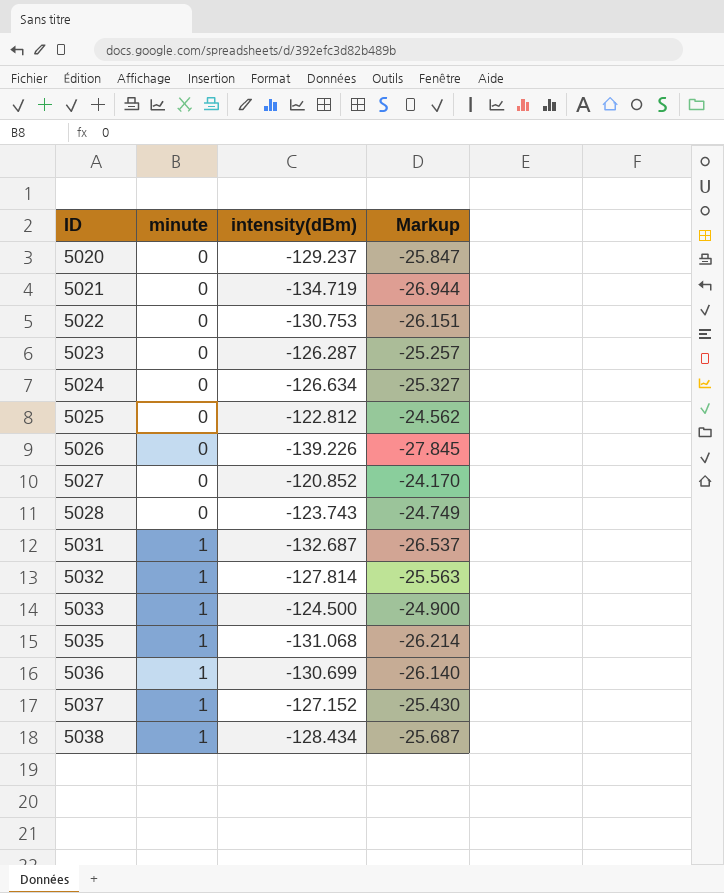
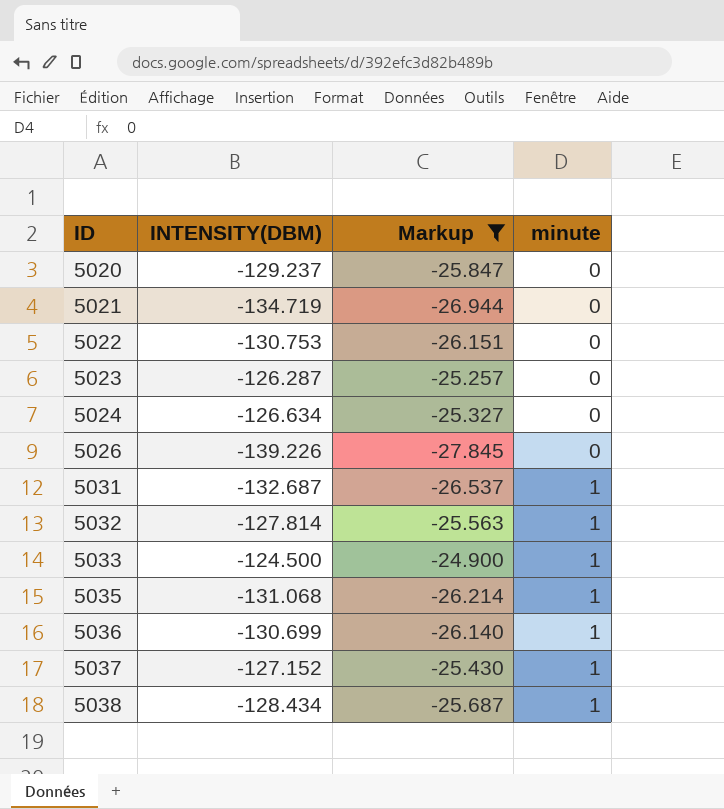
filter: none -> Markup <= -24.900
column name: intensity(dBm) -> INTENSITY(DBM)
column minute | position: 2 -> 4

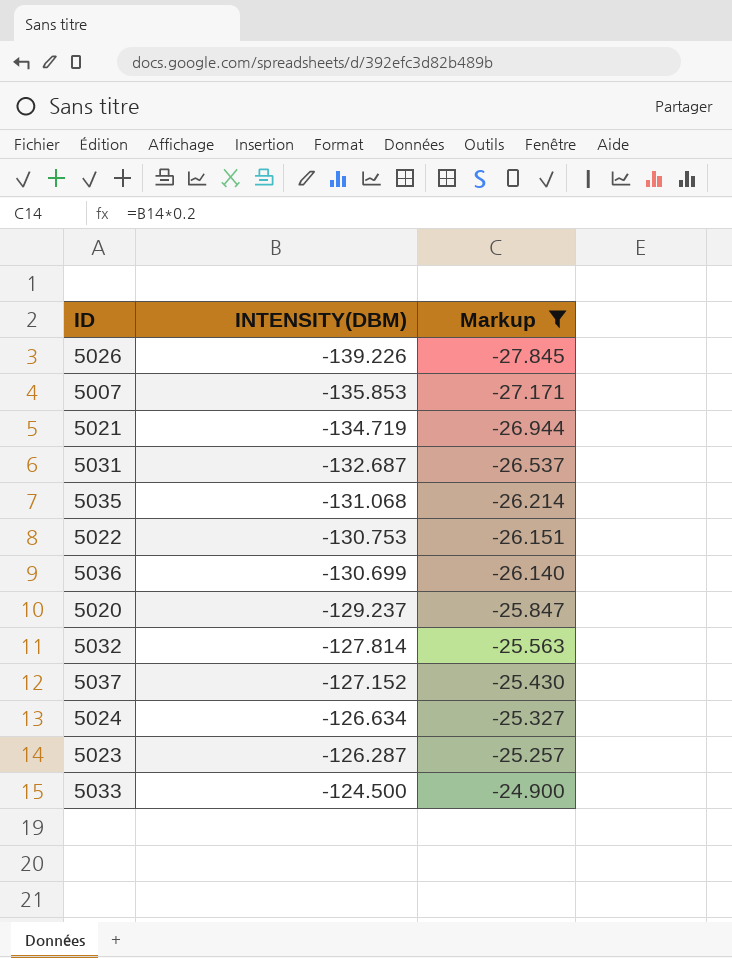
row order: ID ascending -> INTENSITY(DBM) ascending
column minute | position: 4 -> none
row 5038: -128.434 | -25.687 | 1 -> none
row 5007: none -> -135.853 | -27.171

